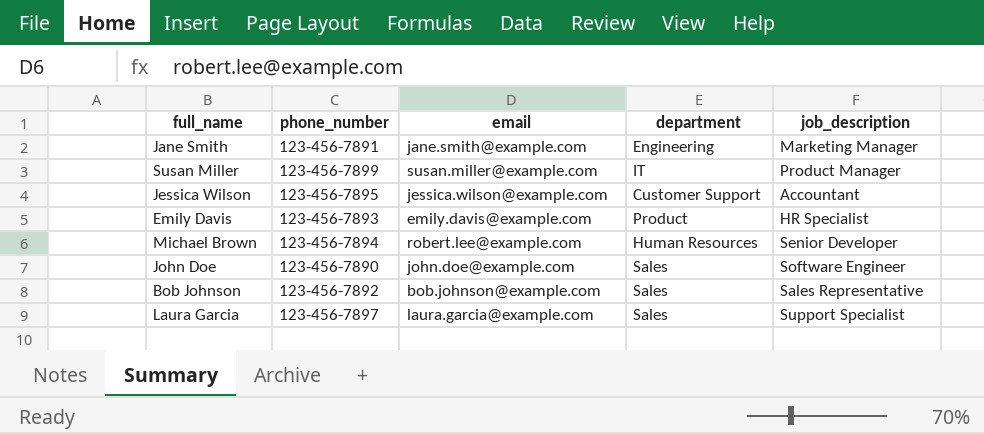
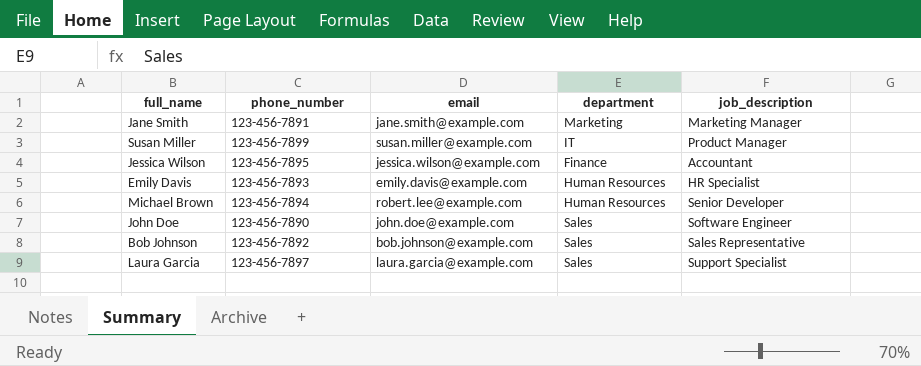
Jane Smith | department: Engineering -> Marketing
Jessica Wilson | department: Customer Support -> Finance
Emily Davis | department: Product -> Human Resources

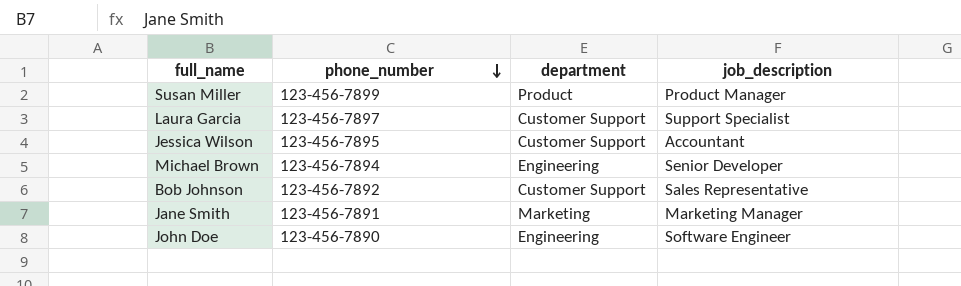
row order: none -> phone_number descending
column email | position: 3 -> none
row Emily Davis: 123-456-7893 | emily.davis@example.com | Human Resources | HR Specialist -> none
Susan Miller | department: IT -> Product
Laura Garcia | department: Sales -> Customer Support
Jessica Wilson | department: Finance -> Customer Support
Michael Brown | department: Human Resources -> Engineering
Bob Johnson | department: Sales -> Customer Support
John Doe | department: Sales -> Engineering

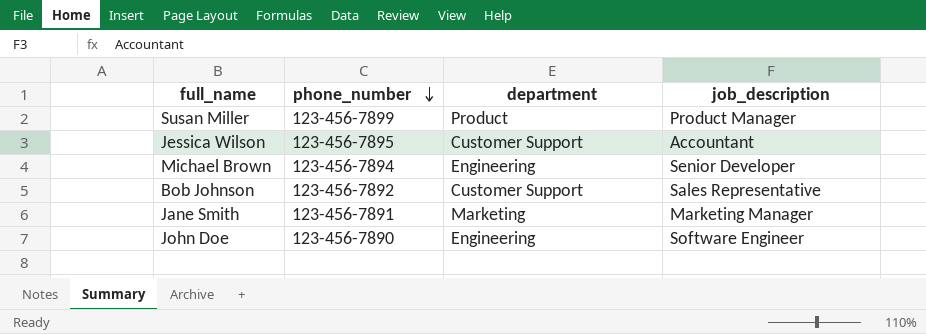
row Laura Garcia: 123-456-7897 | Customer Support | Support Specialist -> none

